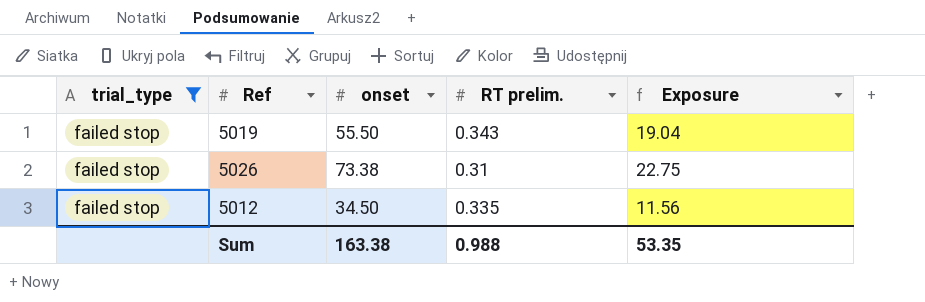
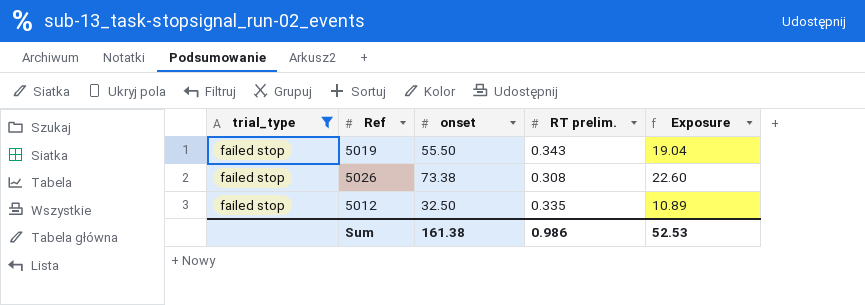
5026 | RT prelim.: 0.31 -> 0.308
5026 | Exposure: 22.75 -> 22.60
5012 | onset: 34.50 -> 32.50
5012 | Exposure: 11.56 -> 10.89
Sum | onset: 163.38 -> 161.38
Sum | RT prelim.: 0.988 -> 0.986
Sum | Exposure: 53.35 -> 52.53

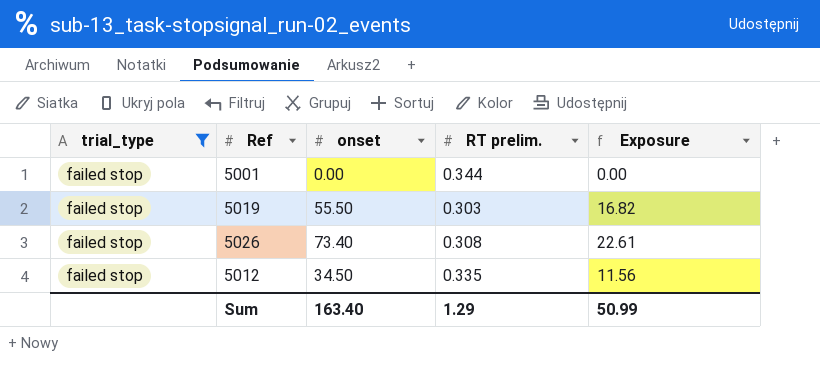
row 5001: none -> failed stop | 0.00 | 0.344 | 0.00
5019 | RT prelim.: 0.343 -> 0.303
5019 | Exposure: 19.04 -> 16.82
5026 | onset: 73.38 -> 73.40
5026 | Exposure: 22.60 -> 22.61
5012 | onset: 32.50 -> 34.50
5012 | Exposure: 10.89 -> 11.56
Sum | onset: 161.38 -> 163.40
Sum | RT prelim.: 0.986 -> 1.29
Sum | Exposure: 52.53 -> 50.99

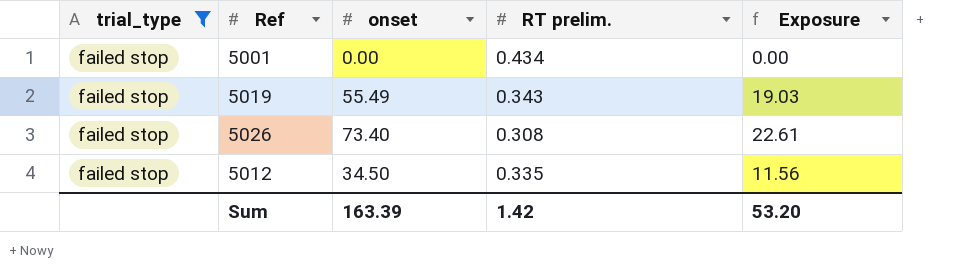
5001 | RT prelim.: 0.344 -> 0.434
5019 | onset: 55.50 -> 55.49
5019 | RT prelim.: 0.303 -> 0.343
5019 | Exposure: 16.82 -> 19.03
Sum | onset: 163.40 -> 163.39
Sum | RT prelim.: 1.29 -> 1.42
Sum | Exposure: 50.99 -> 53.20

